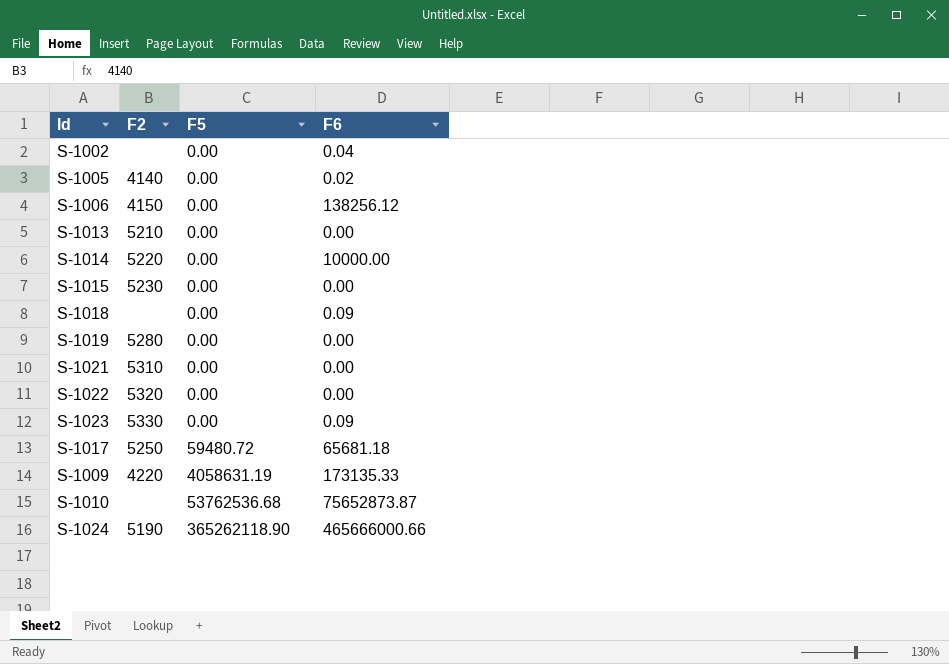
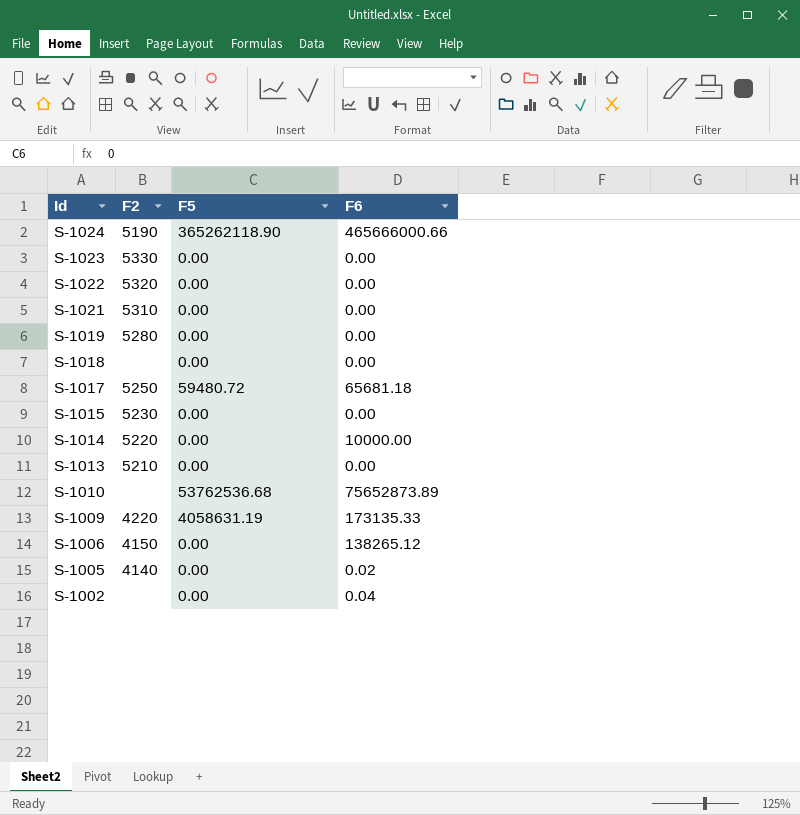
row order: F5 ascending -> Id descending
S-1023 | F6: 0.09 -> 0.00
S-1018 | F6: 0.09 -> 0.00
S-1010 | F6: 75652873.87 -> 75652873.89
S-1006 | F6: 138256.12 -> 138265.12

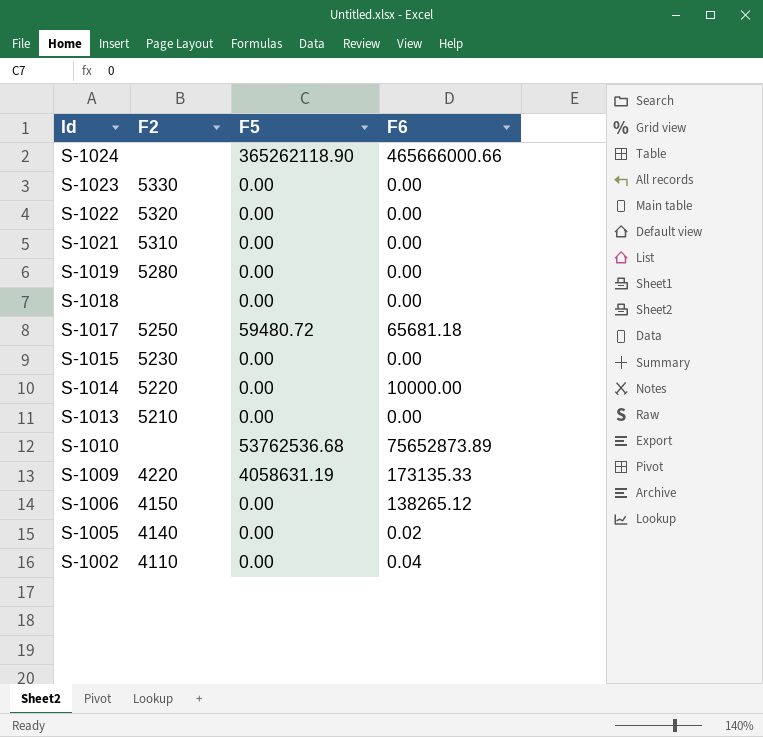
S-1024 | F2: 5190 -> none
S-1002 | F2: none -> 4110

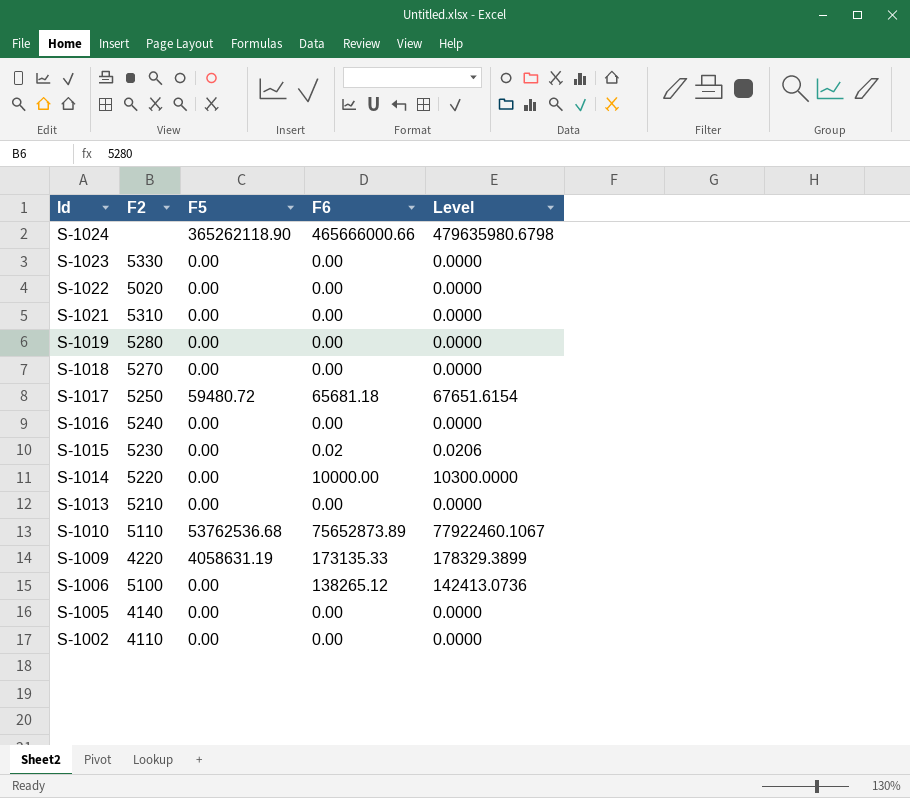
column Level | formula: none -> [F6] * 1.03
S-1022 | F2: 5320 -> 5020
S-1018 | F2: none -> 5270
row S-1016: none -> 5240 | 0.00 | 0.00 | 0.0000
S-1015 | F6: 0.00 -> 0.02
S-1010 | F2: none -> 5110
S-1006 | F2: 4150 -> 5100
S-1005 | F6: 0.02 -> 0.00
S-1002 | F6: 0.04 -> 0.00

